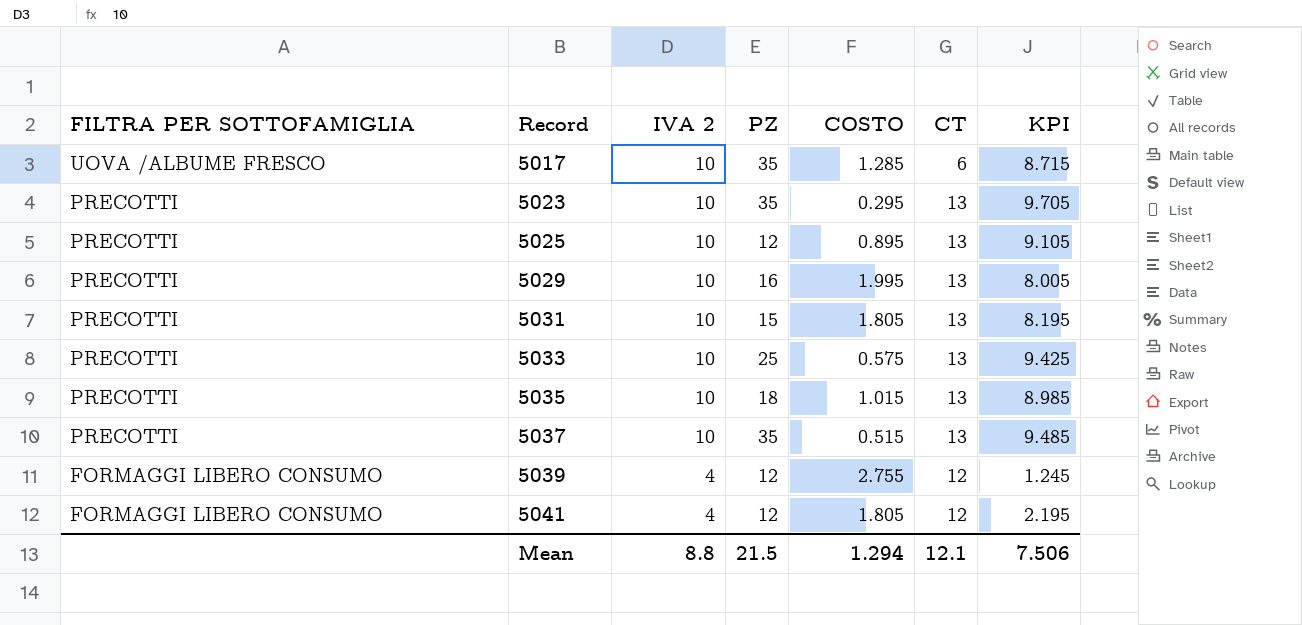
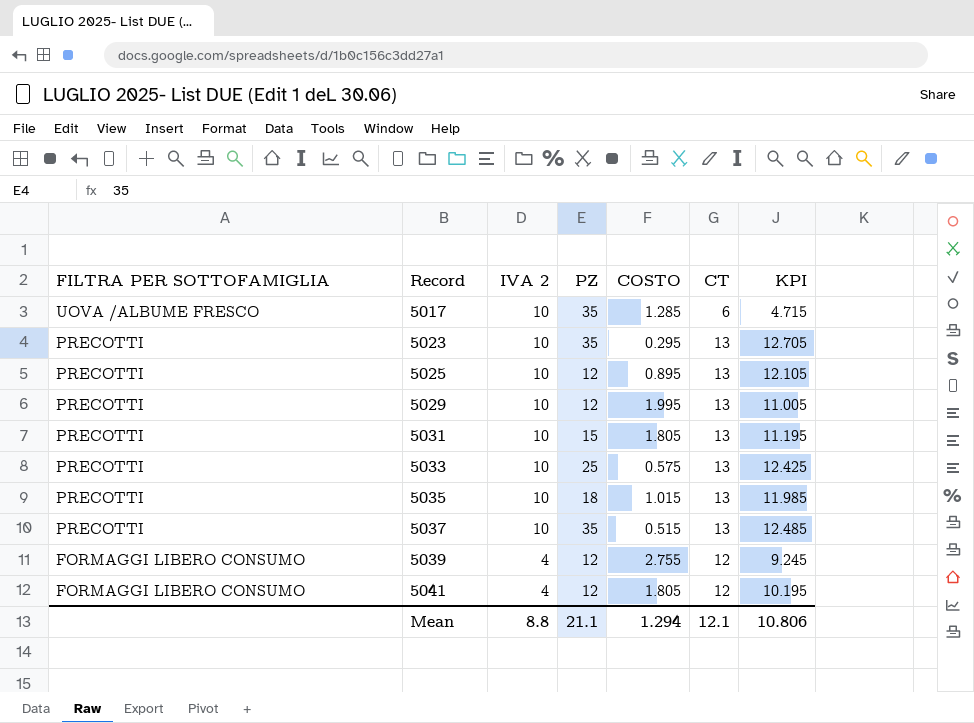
column KPI | formula: [IVA 2] - [COSTO] -> [CT] - [COSTO]
5029 | PZ: 16 -> 12
Mean | PZ: 21.5 -> 21.1
Mean | KPI: 7.506 -> 10.806

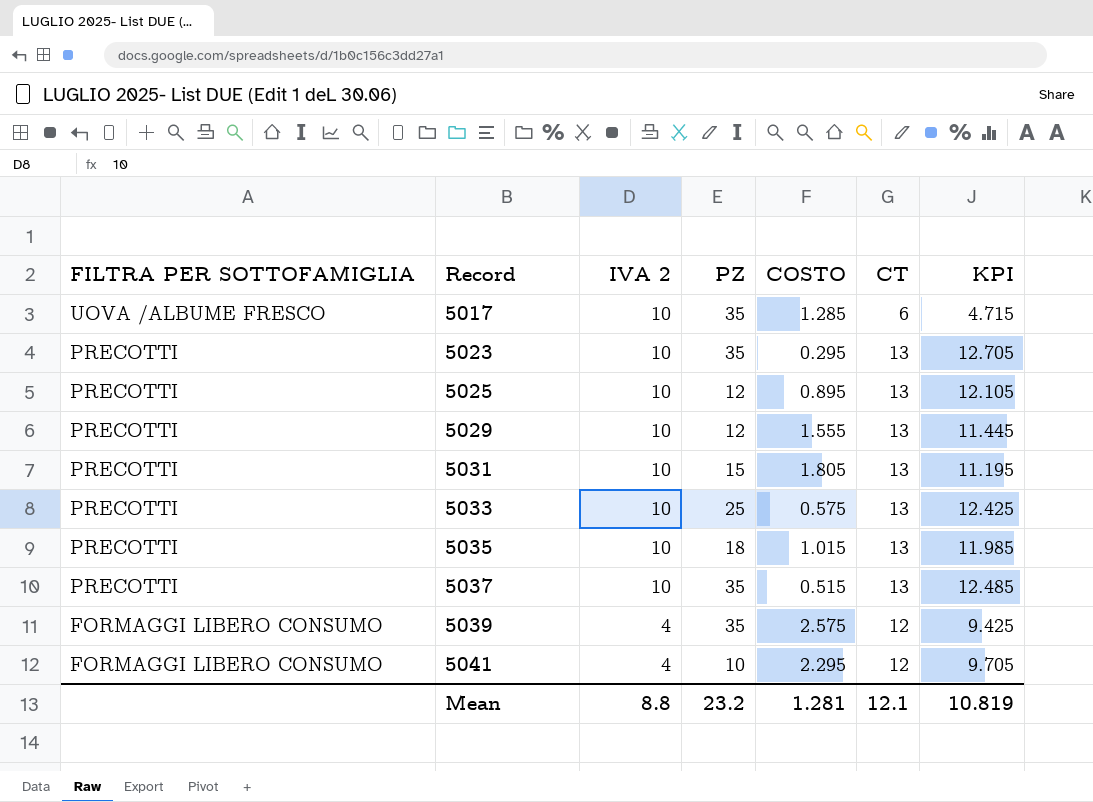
5029 | COSTO: 1.995 -> 1.555
5029 | KPI: 11.005 -> 11.445
5039 | PZ: 12 -> 35
5039 | COSTO: 2.755 -> 2.575
5039 | KPI: 9.245 -> 9.425
5041 | PZ: 12 -> 10
5041 | COSTO: 1.805 -> 2.295
5041 | KPI: 10.195 -> 9.705
Mean | PZ: 21.1 -> 23.2
Mean | COSTO: 1.294 -> 1.281
Mean | KPI: 10.806 -> 10.819

